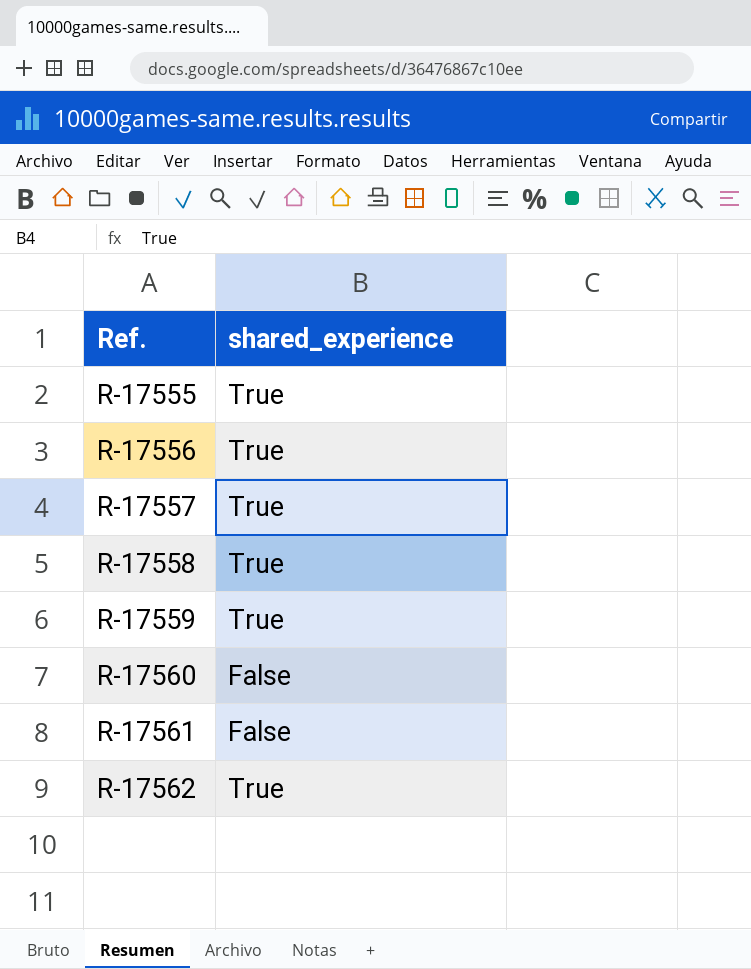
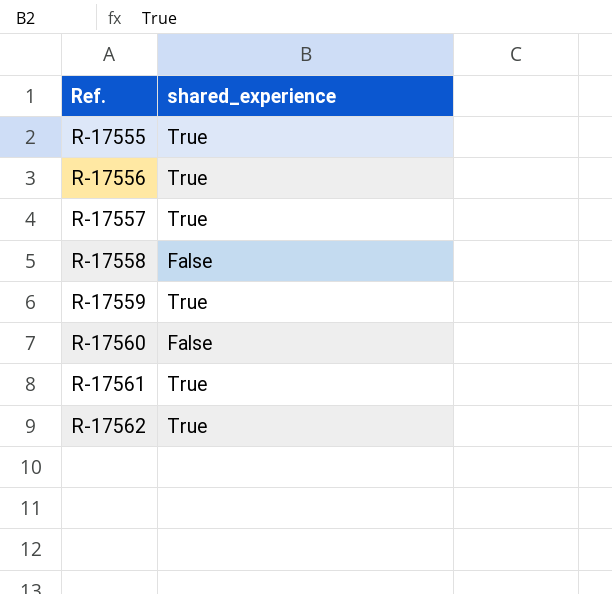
R-17558 | shared_experience: True -> False
R-17561 | shared_experience: False -> True

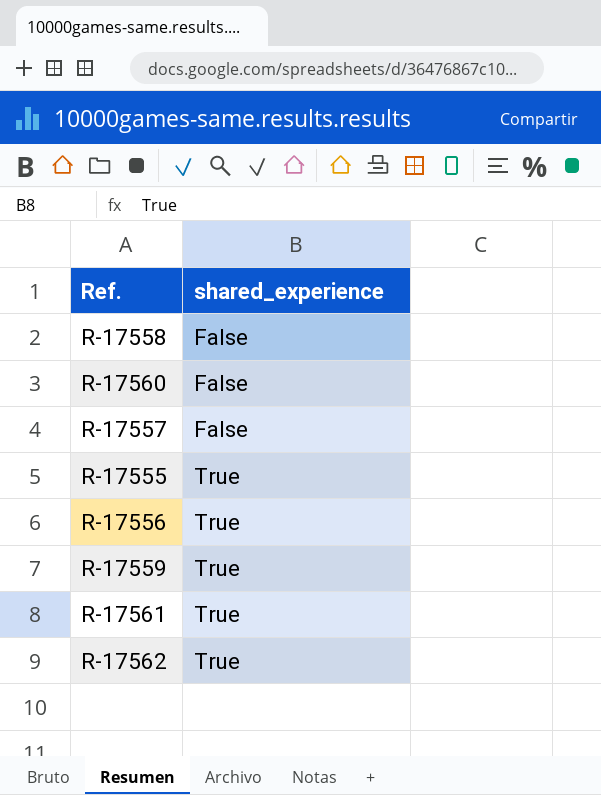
row order: Ref. ascending -> shared_experience ascending
R-17557 | shared_experience: True -> False

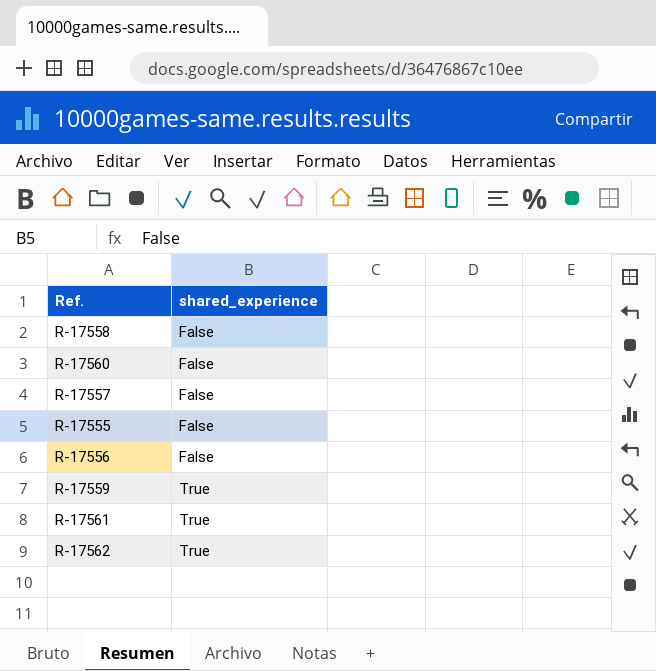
R-17555 | shared_experience: True -> False
R-17556 | shared_experience: True -> False

